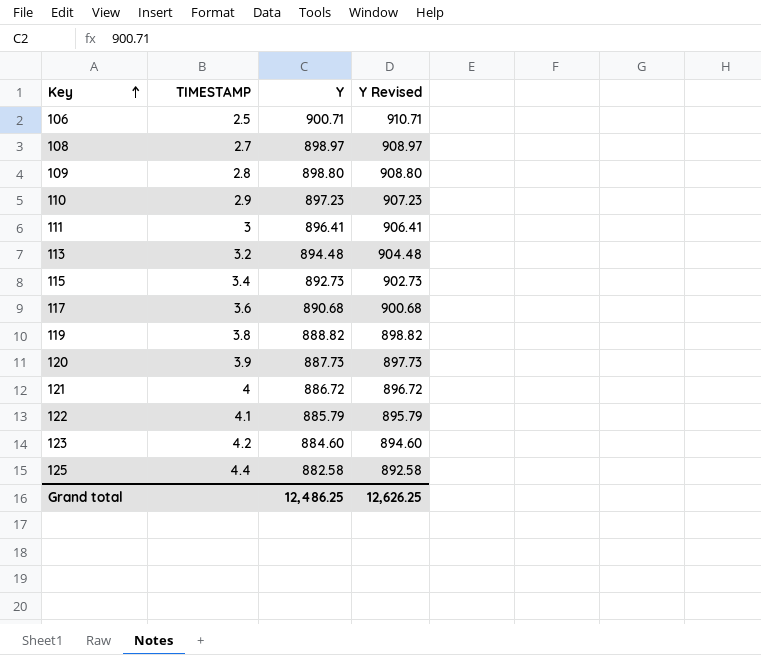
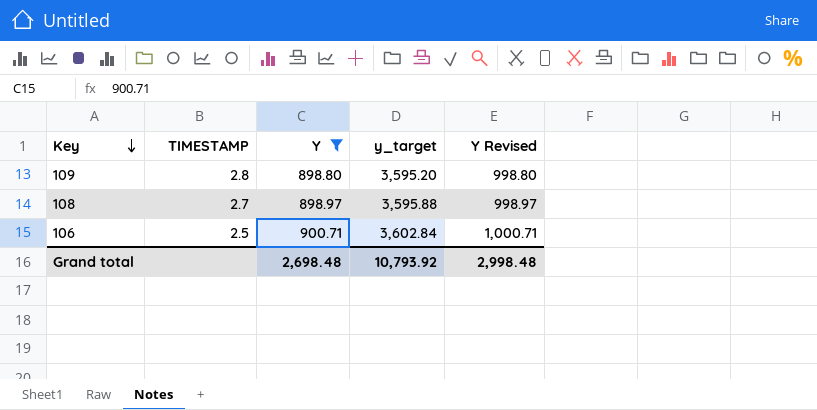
filter: none -> Y >= 898.80
row order: Key ascending -> Key descending
column y_target | formula: none -> [Y] * 4
column Y Revised | formula: [Y] + 10 -> [Y] + 100
Grand total | Y: 12,486.25 -> 2,698.48
Grand total | Y Revised: 12,626.25 -> 2,998.48

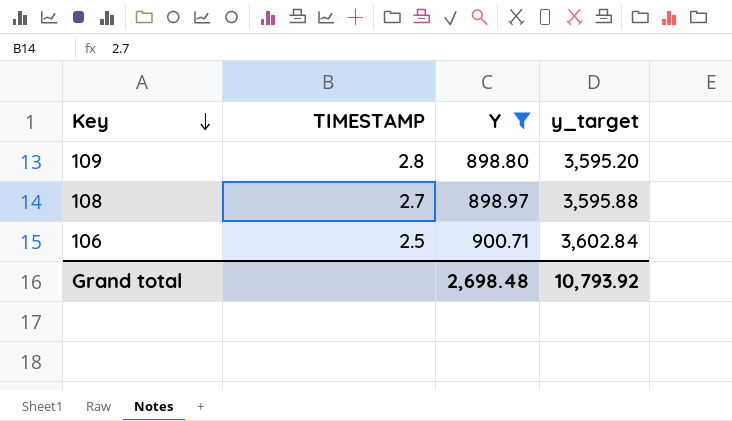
column Y Revised | formula: [Y] + 100 -> none

